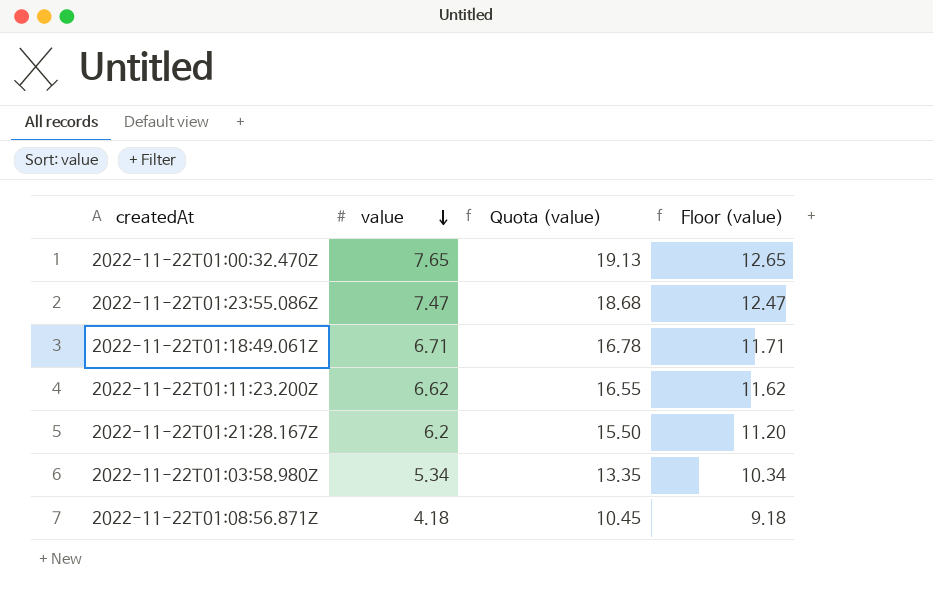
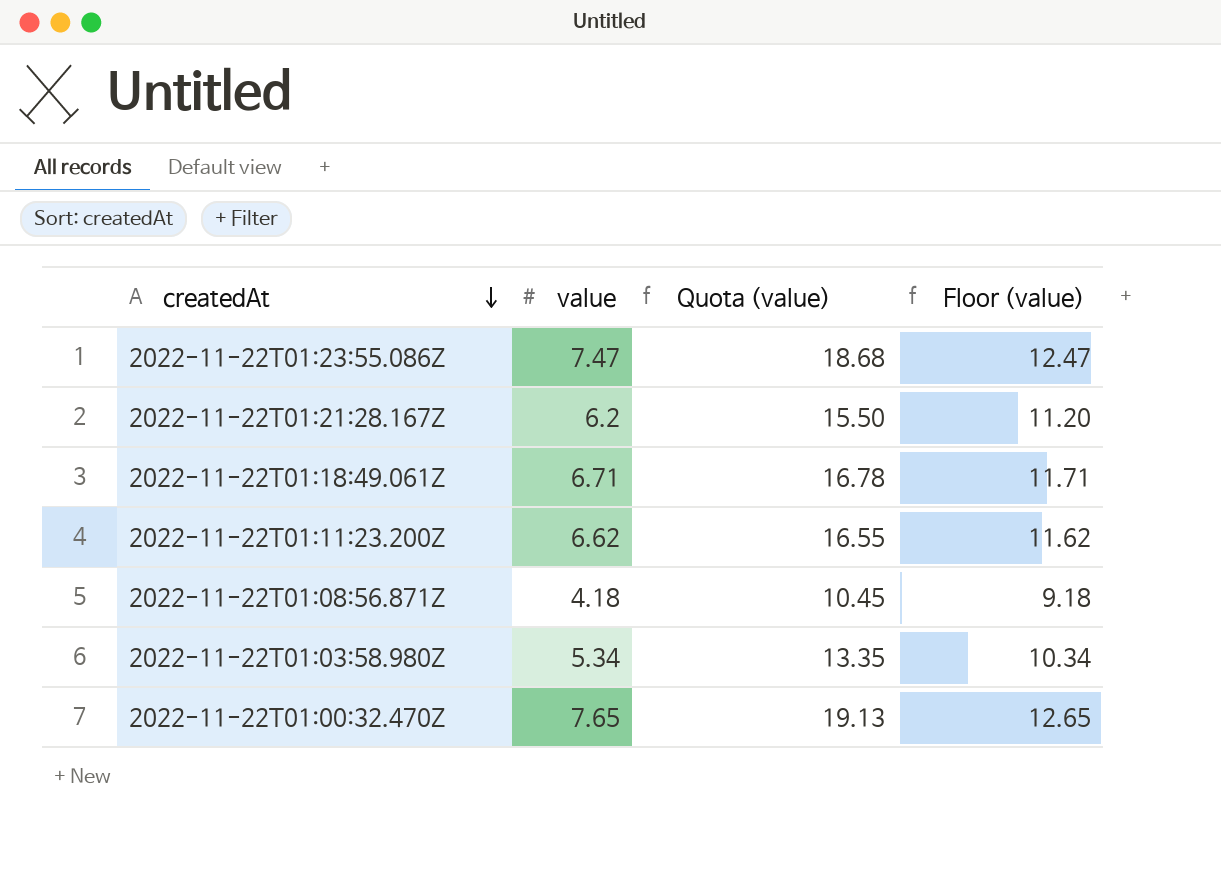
row order: value descending -> createdAt descending

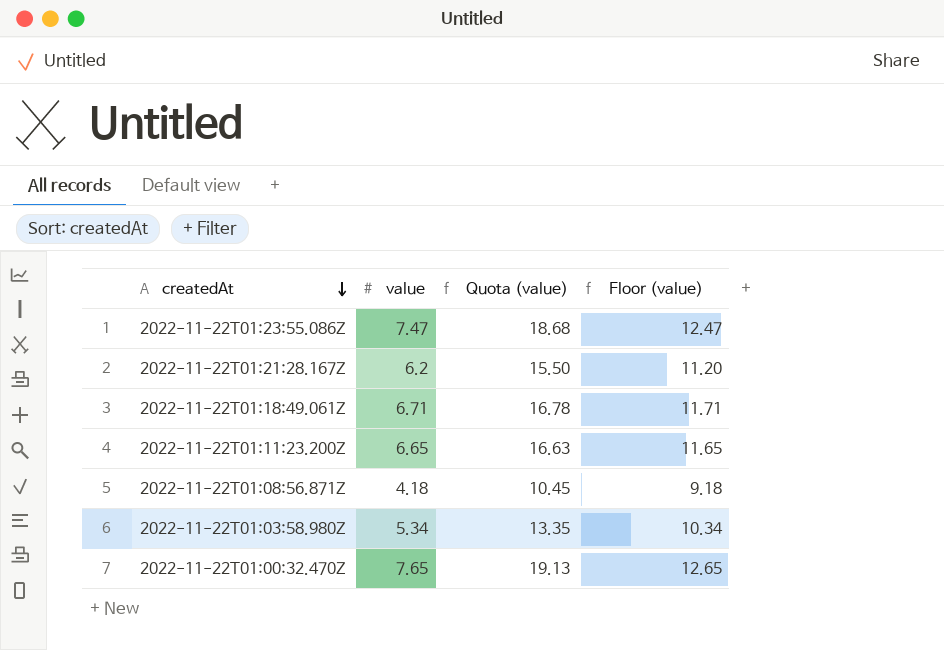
2022-11-22T01:11:23.200Z | value: 6.62 -> 6.65
2022-11-22T01:11:23.200Z | Quota (value): 16.55 -> 16.63
2022-11-22T01:11:23.200Z | Floor (value): 11.62 -> 11.65

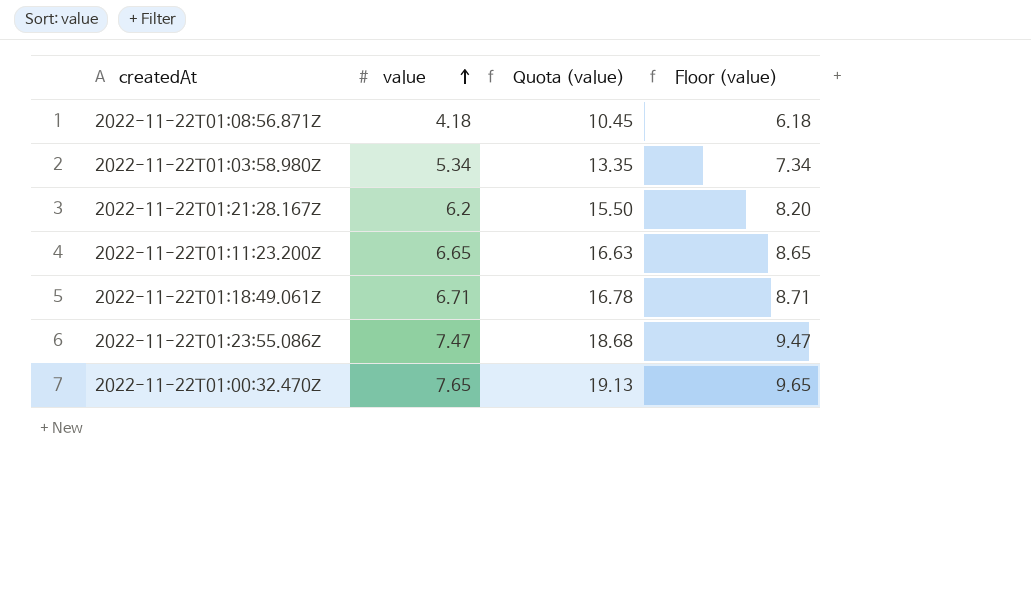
row order: createdAt descending -> value ascending
column Floor (value) | formula: [value] + 5 -> [value] + 2

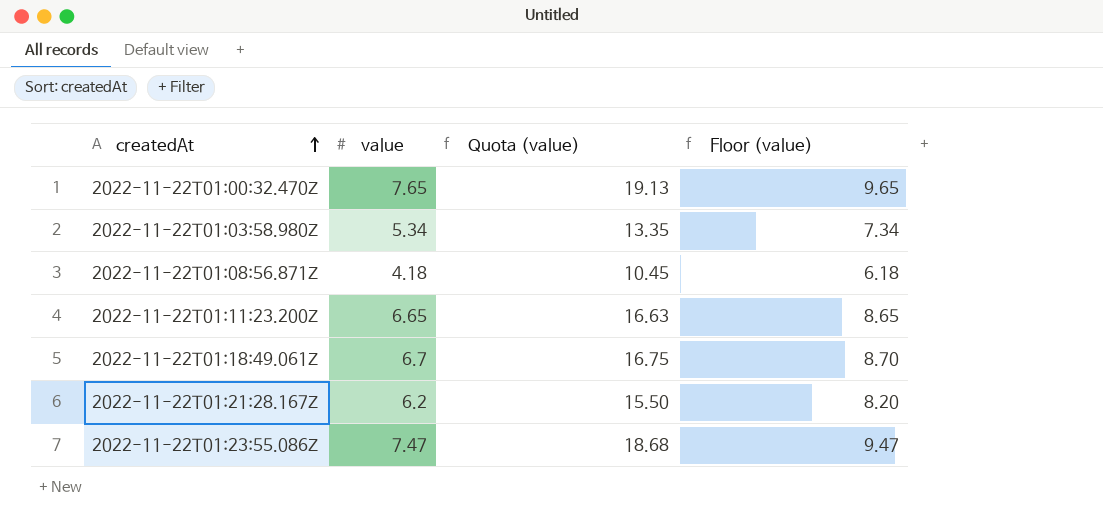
row order: value ascending -> createdAt ascending
2022-11-22T01:18:49.061Z | value: 6.71 -> 6.7
2022-11-22T01:18:49.061Z | Quota (value): 16.78 -> 16.75
2022-11-22T01:18:49.061Z | Floor (value): 8.71 -> 8.70

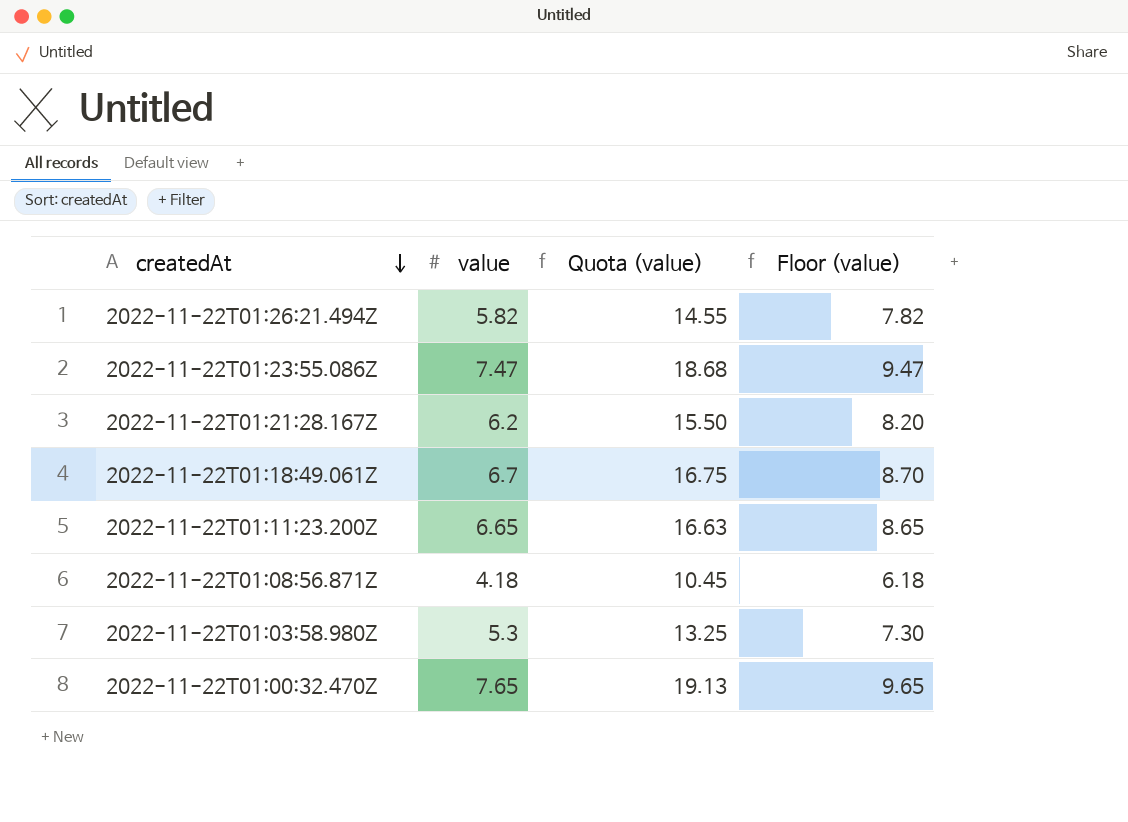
row order: createdAt ascending -> createdAt descending
row 2022-11-22T01:26:21.494Z: none -> 5.82 | 14.55 | 7.82
2022-11-22T01:03:58.980Z | value: 5.34 -> 5.3
2022-11-22T01:03:58.980Z | Quota (value): 13.35 -> 13.25
2022-11-22T01:03:58.980Z | Floor (value): 7.34 -> 7.30

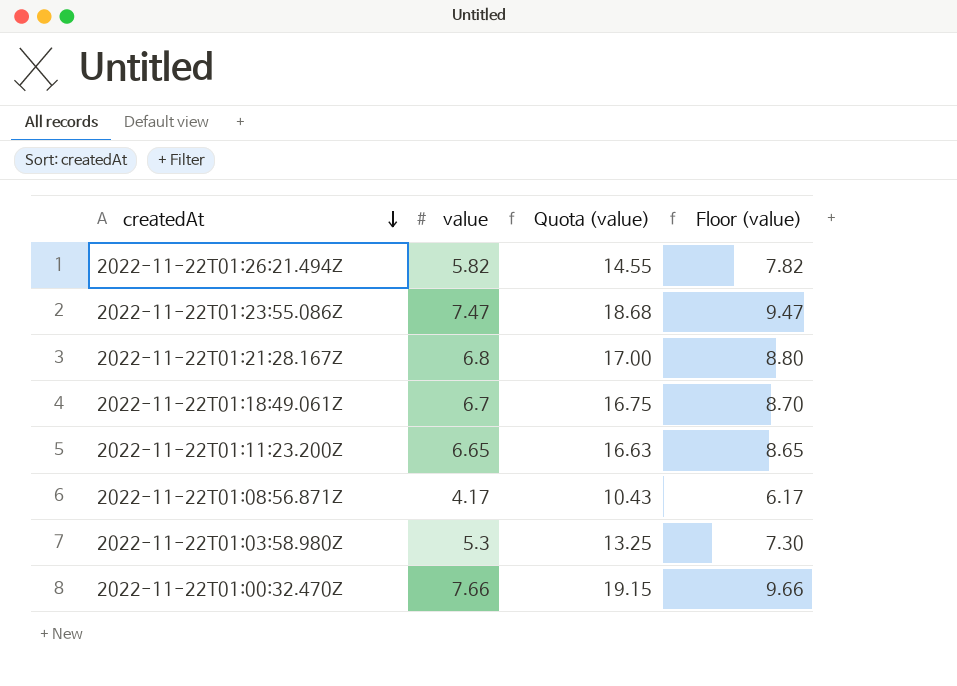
2022-11-22T01:21:28.167Z | value: 6.2 -> 6.8
2022-11-22T01:21:28.167Z | Quota (value): 15.50 -> 17.00
2022-11-22T01:21:28.167Z | Floor (value): 8.20 -> 8.80
2022-11-22T01:08:56.871Z | value: 4.18 -> 4.17
2022-11-22T01:08:56.871Z | Quota (value): 10.45 -> 10.43
2022-11-22T01:08:56.871Z | Floor (value): 6.18 -> 6.17
2022-11-22T01:00:32.470Z | value: 7.65 -> 7.66
2022-11-22T01:00:32.470Z | Quota (value): 19.13 -> 19.15
2022-11-22T01:00:32.470Z | Floor (value): 9.65 -> 9.66

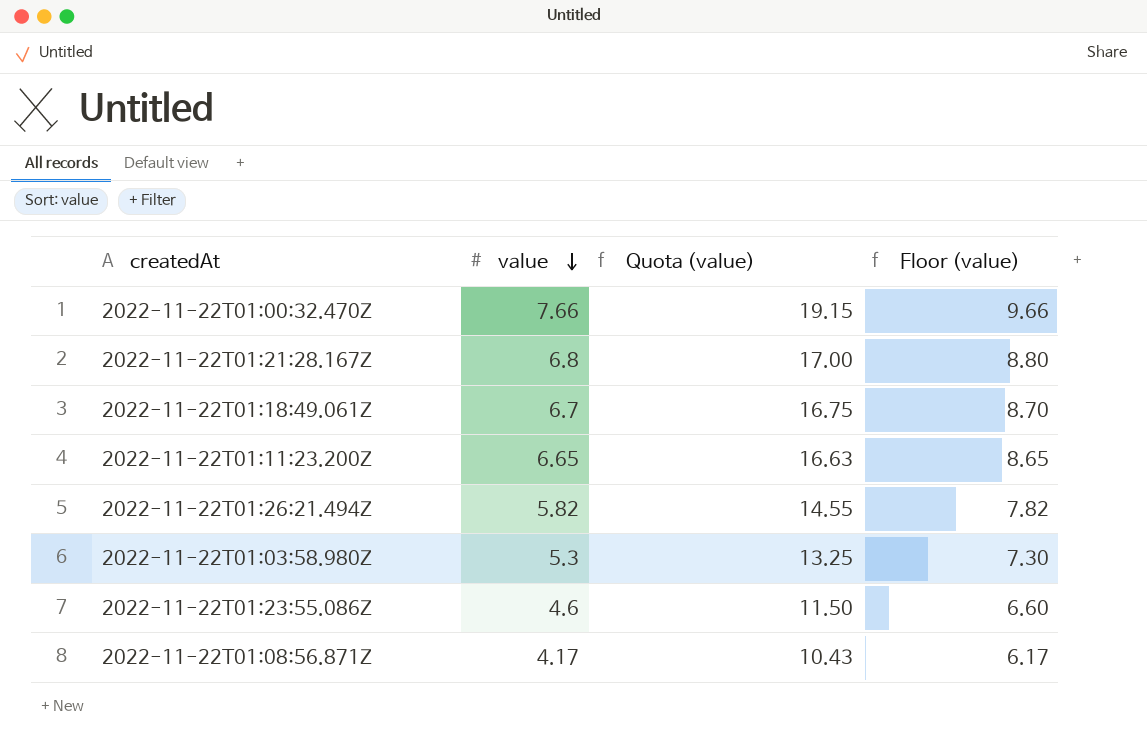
row order: createdAt descending -> value descending
2022-11-22T01:23:55.086Z | value: 7.47 -> 4.6
2022-11-22T01:23:55.086Z | Quota (value): 18.68 -> 11.50
2022-11-22T01:23:55.086Z | Floor (value): 9.47 -> 6.60

